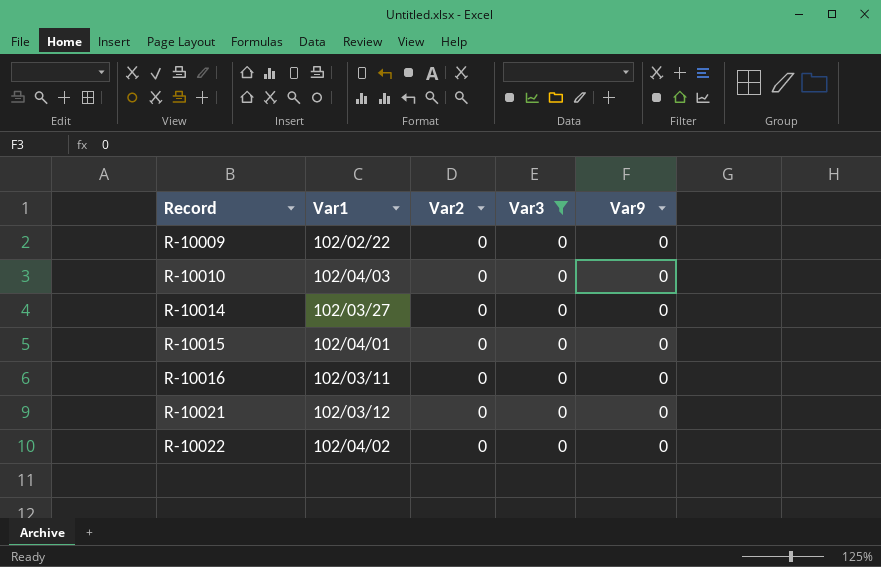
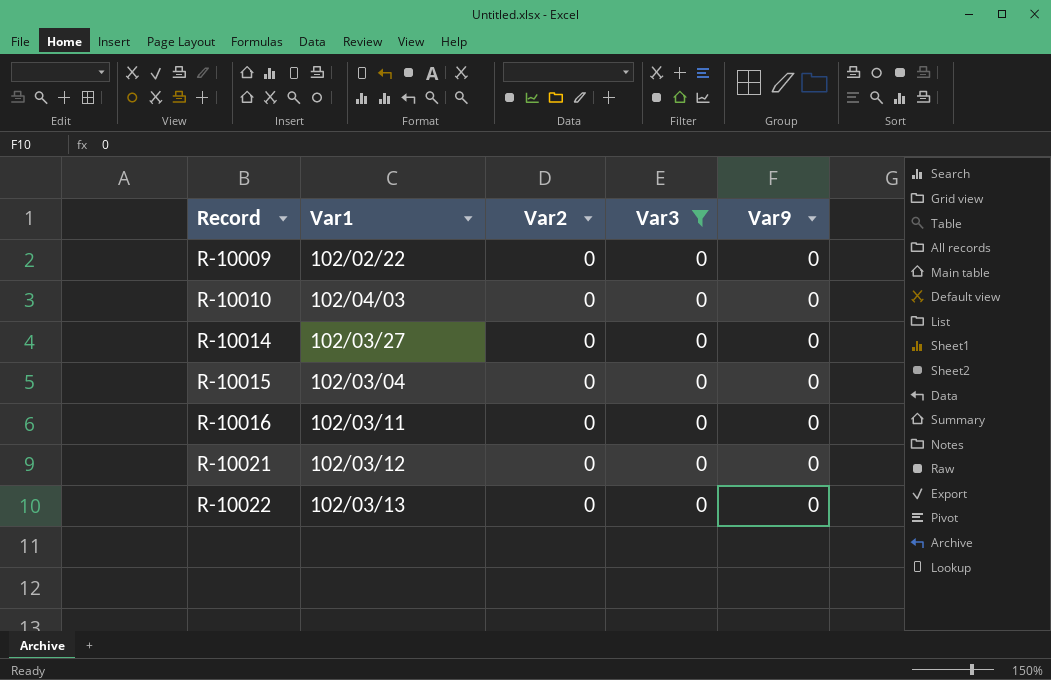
R-10015 | Var1: 102/04/01 -> 102/03/04
R-10022 | Var1: 102/04/02 -> 102/03/13

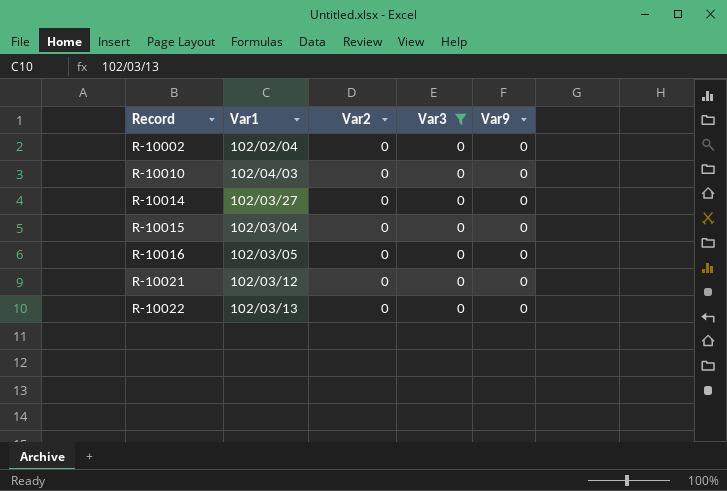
row R-10009: 102/02/22 | 0 | 0 | 0 -> none
row R-10002: none -> 102/02/04 | 0 | 0 | 0
R-10016 | Var1: 102/03/11 -> 102/03/05

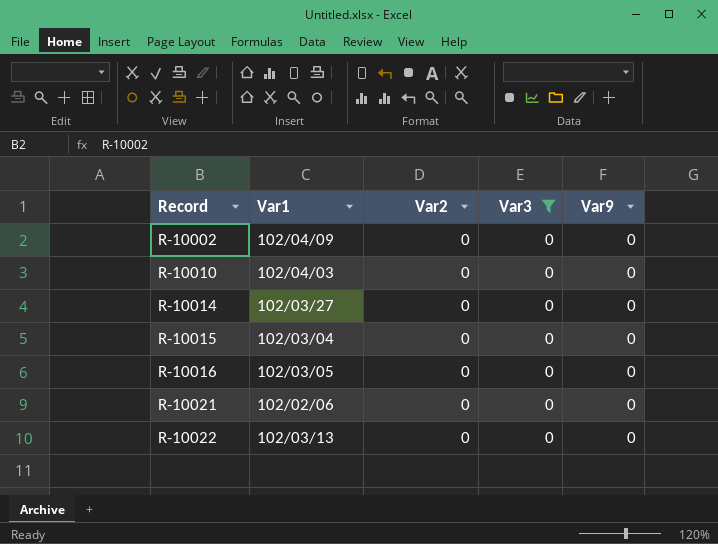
R-10002 | Var1: 102/02/04 -> 102/04/09
R-10021 | Var1: 102/03/12 -> 102/02/06

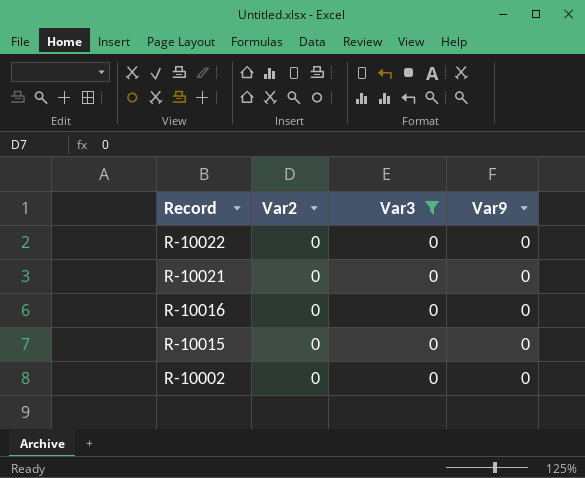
row order: Record ascending -> Record descending
column Var1 | position: 2 -> none
row R-10010: 102/04/03 | 0 | 0 | 0 -> none
row R-10014: 102/03/27 | 0 | 0 | 0 -> none

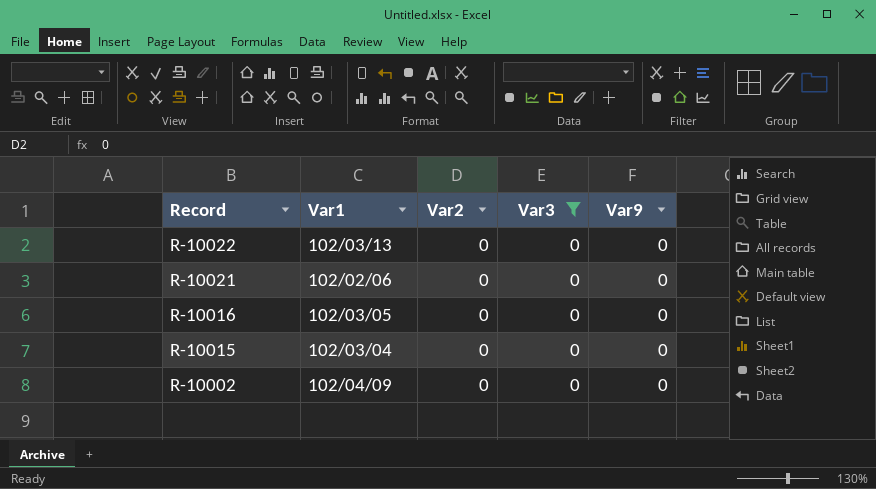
column Var1 | position: none -> 2

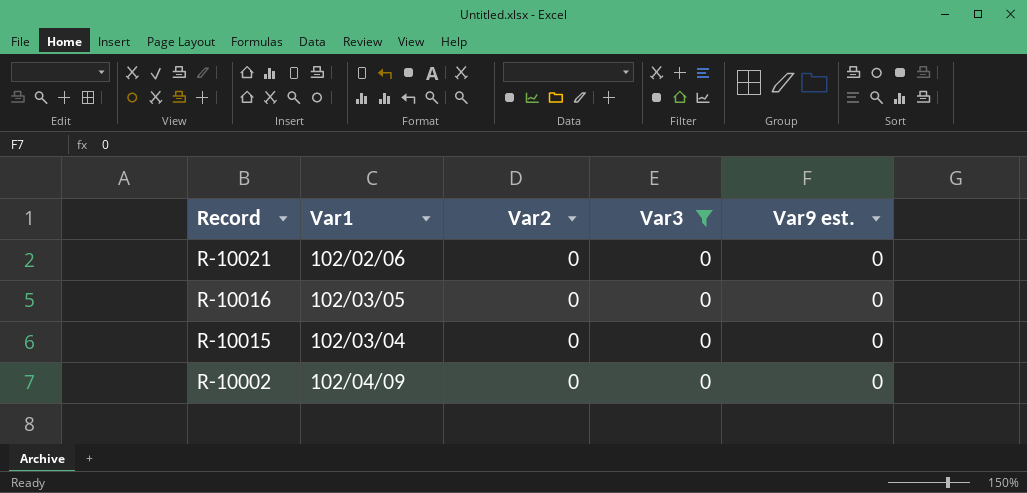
column name: Var9 -> Var9 est.
row R-10022: 102/03/13 | 0 | 0 | 0 -> none

